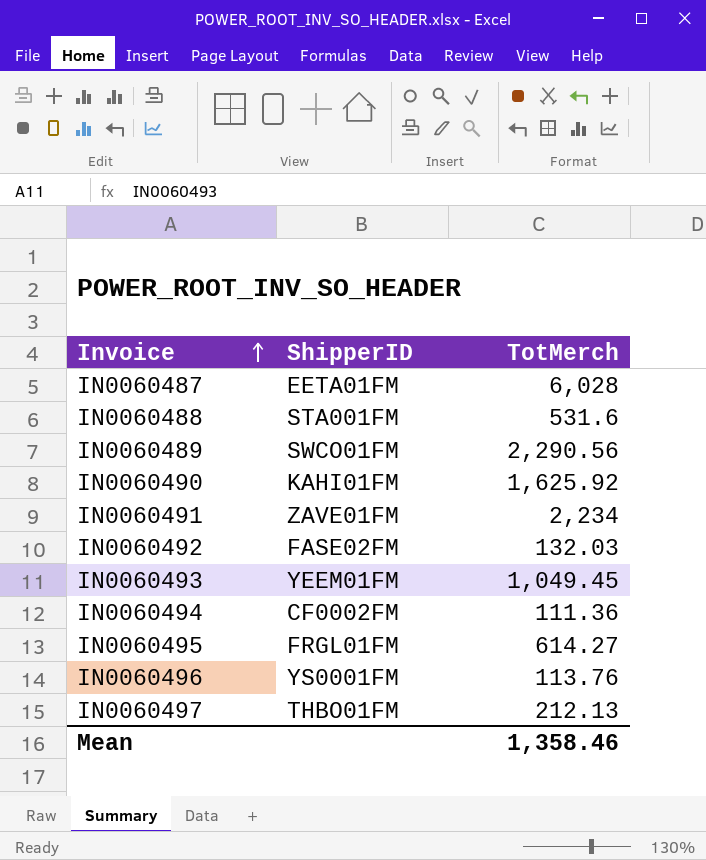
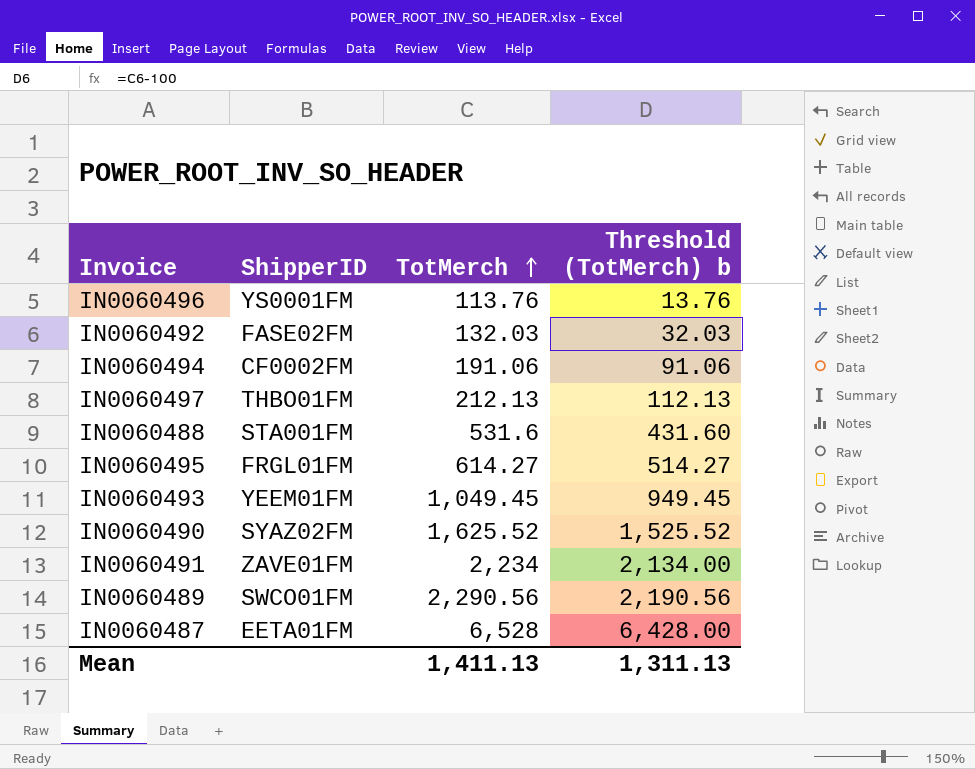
row order: Invoice ascending -> TotMerch ascending
column Threshold (TotMerch) b | formula: none -> [TotMerch] - 100
IN0060494 | TotMerch: 111.36 -> 191.06
IN0060490 | ShipperID: KAHI01FM -> SYAZ02FM
IN0060490 | TotMerch: 1,625.92 -> 1,625.52
IN0060487 | TotMerch: 6,028 -> 6,528
Mean | TotMerch: 1,358.46 -> 1,411.13

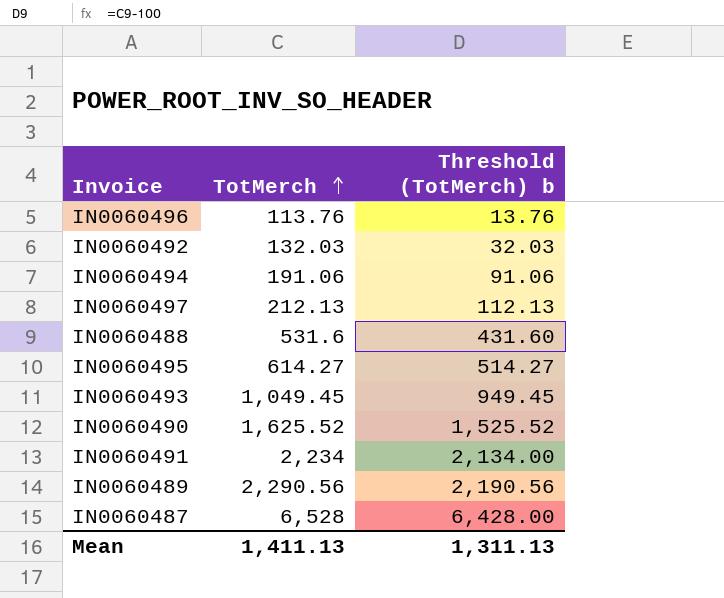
column ShipperID | position: 2 -> none

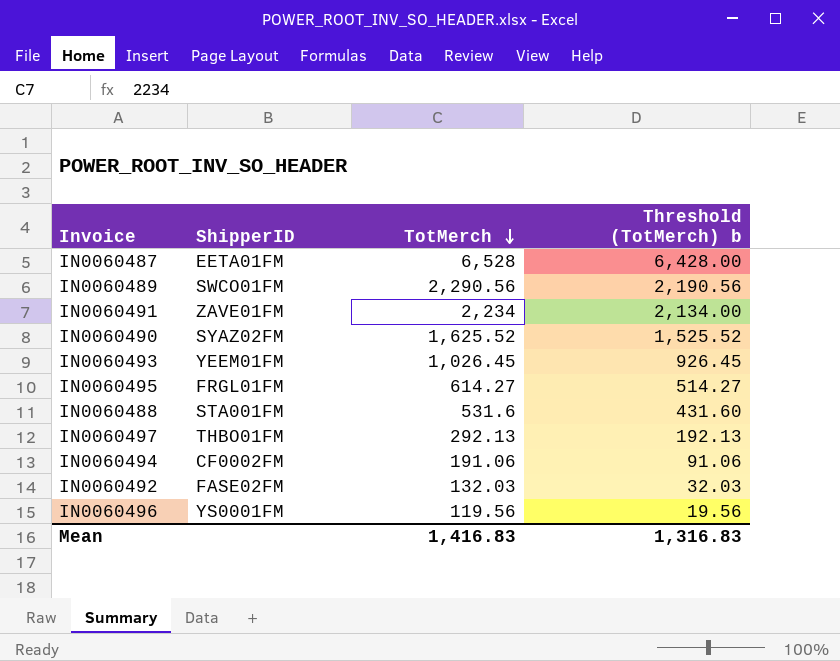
row order: TotMerch ascending -> TotMerch descending
column ShipperID | position: none -> 2
IN0060493 | TotMerch: 1,049.45 -> 1,026.45
IN0060493 | Threshold (TotMerch) b: 949.45 -> 926.45
IN0060497 | TotMerch: 212.13 -> 292.13
IN0060497 | Threshold (TotMerch) b: 112.13 -> 192.13
IN0060496 | TotMerch: 113.76 -> 119.56
IN0060496 | Threshold (TotMerch) b: 13.76 -> 19.56
Mean | TotMerch: 1,411.13 -> 1,416.83
Mean | Threshold (TotMerch) b: 1,311.13 -> 1,316.83

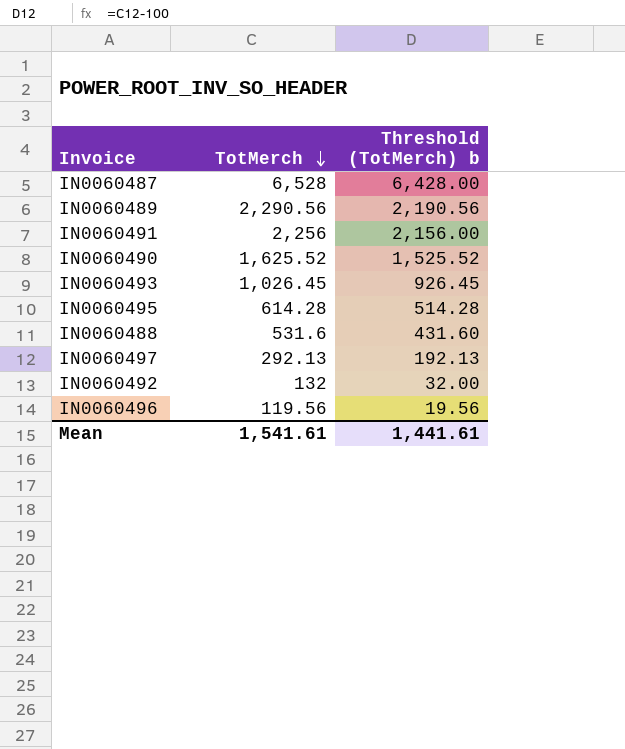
column ShipperID | position: 2 -> none
row IN0060494: CF0002FM | 191.06 | 91.06 -> none
IN0060491 | TotMerch: 2,234 -> 2,256
IN0060491 | Threshold (TotMerch) b: 2,134.00 -> 2,156.00
IN0060495 | TotMerch: 614.27 -> 614.28
IN0060495 | Threshold (TotMerch) b: 514.27 -> 514.28
IN0060492 | TotMerch: 132.03 -> 132
IN0060492 | Threshold (TotMerch) b: 32.03 -> 32.00
Mean | TotMerch: 1,416.83 -> 1,541.61
Mean | Threshold (TotMerch) b: 1,316.83 -> 1,441.61

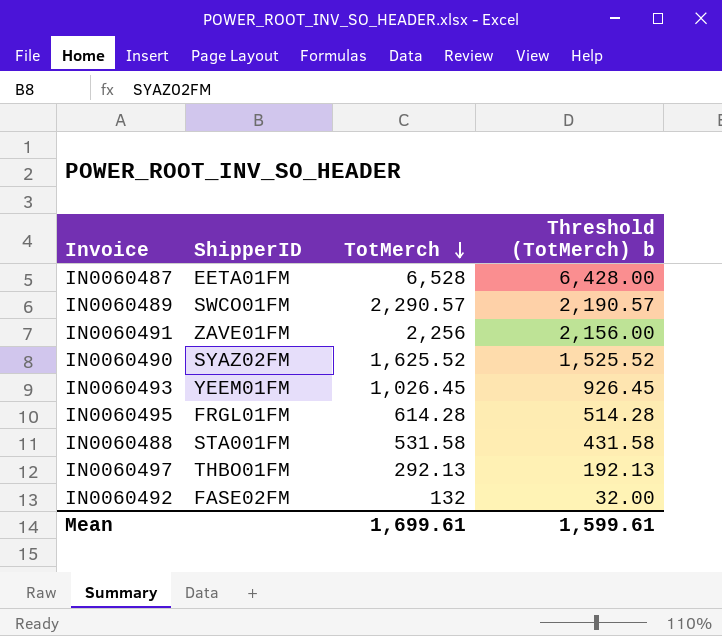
column ShipperID | position: none -> 2
row IN0060496: 119.56 | 19.56 -> none
IN0060489 | TotMerch: 2,290.56 -> 2,290.57
IN0060489 | Threshold (TotMerch) b: 2,190.56 -> 2,190.57
IN0060488 | TotMerch: 531.6 -> 531.58
IN0060488 | Threshold (TotMerch) b: 431.60 -> 431.58
Mean | TotMerch: 1,541.61 -> 1,699.61
Mean | Threshold (TotMerch) b: 1,441.61 -> 1,599.61

